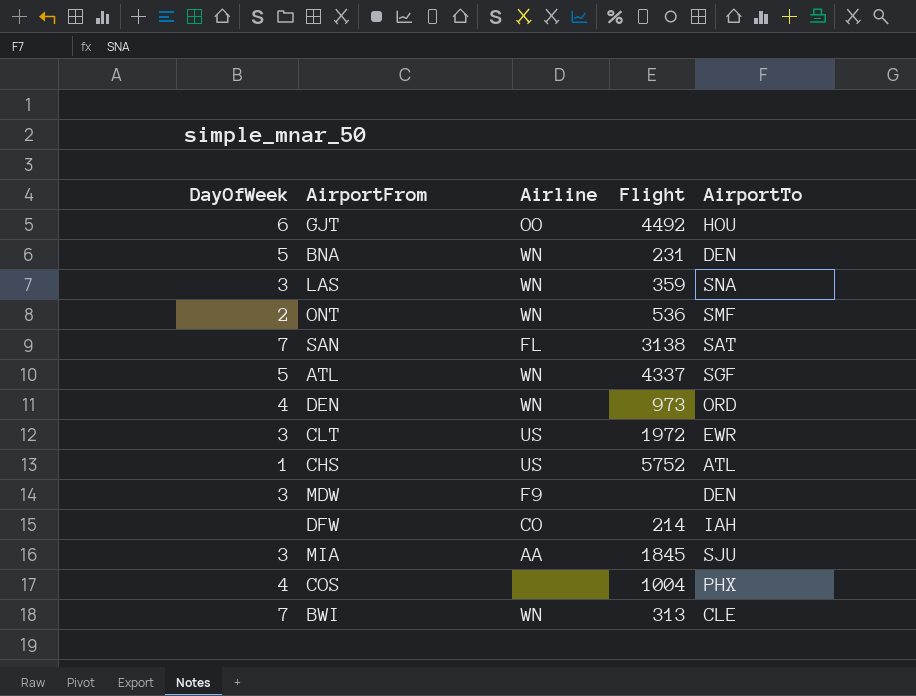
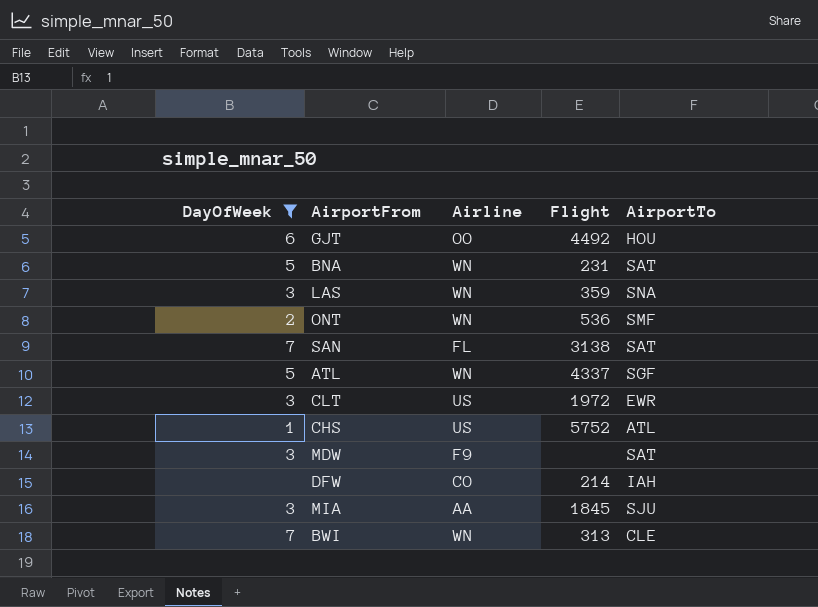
filter: none -> DayOfWeek != 4
BNA | AirportTo: DEN -> SAT
MDW | AirportTo: DEN -> SAT

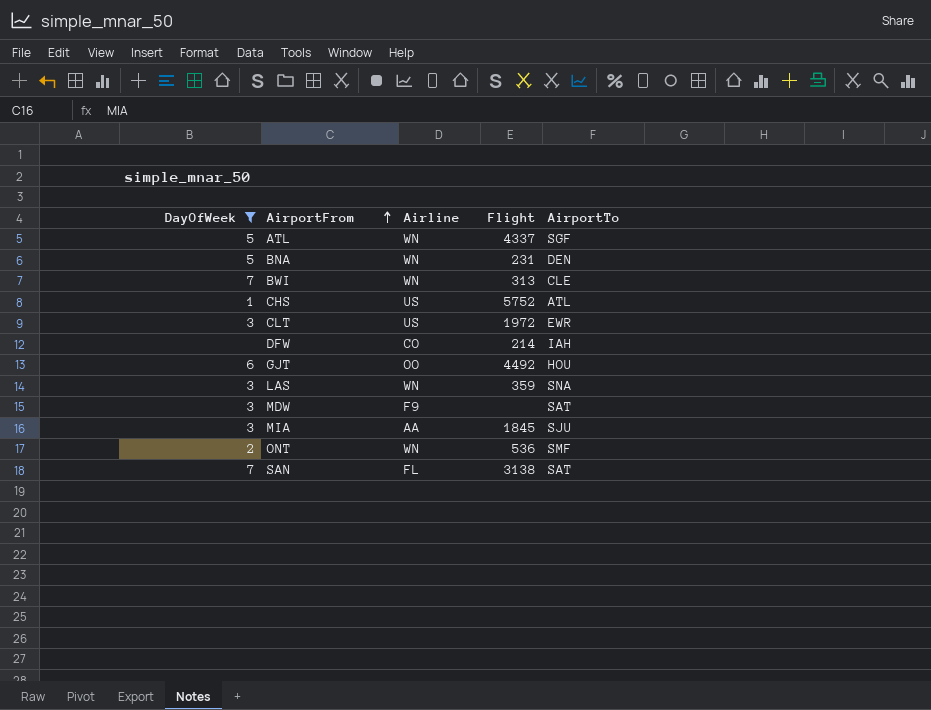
row order: none -> AirportFrom ascending
BNA | AirportTo: SAT -> DEN

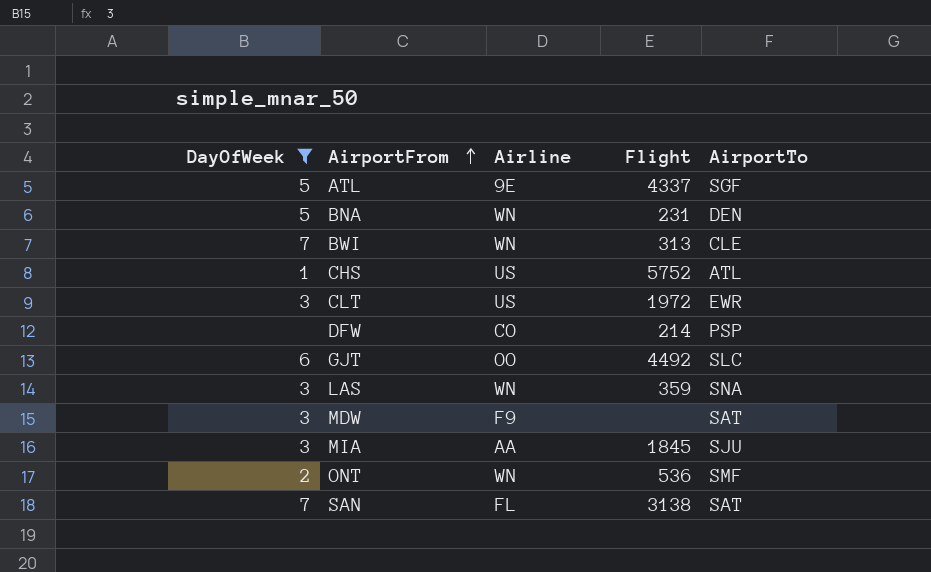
ATL | Airline: WN -> 9E
DFW | AirportTo: IAH -> PSP
GJT | AirportTo: HOU -> SLC

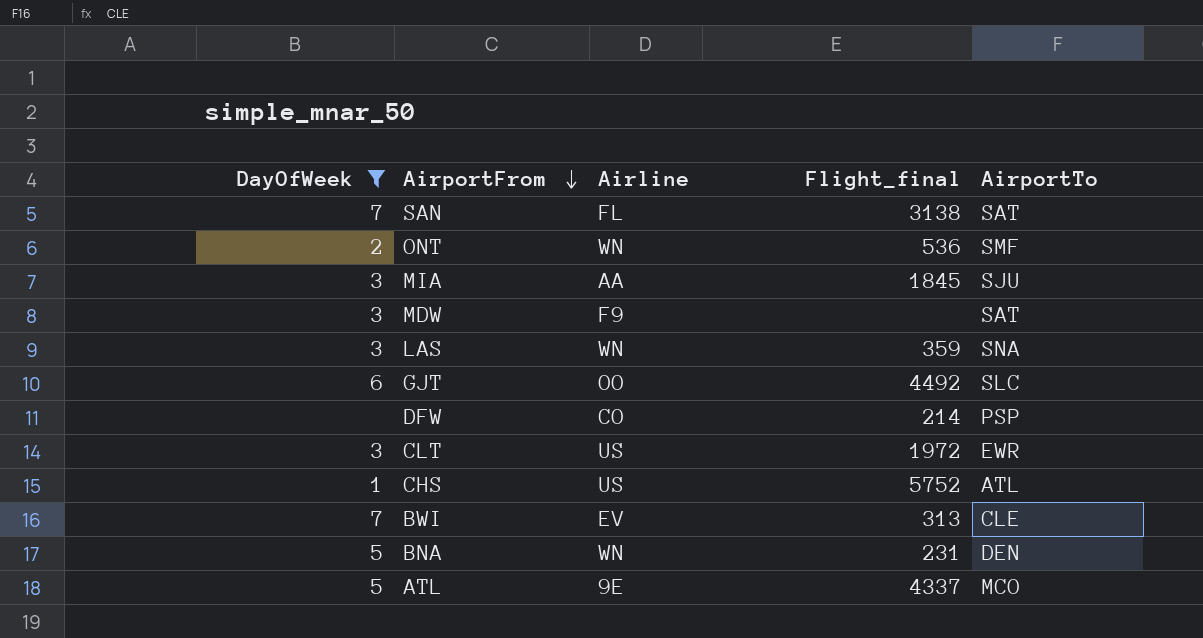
row order: AirportFrom ascending -> AirportFrom descending
column name: Flight -> Flight_final
BWI | Airline: WN -> EV
ATL | AirportTo: SGF -> MCO

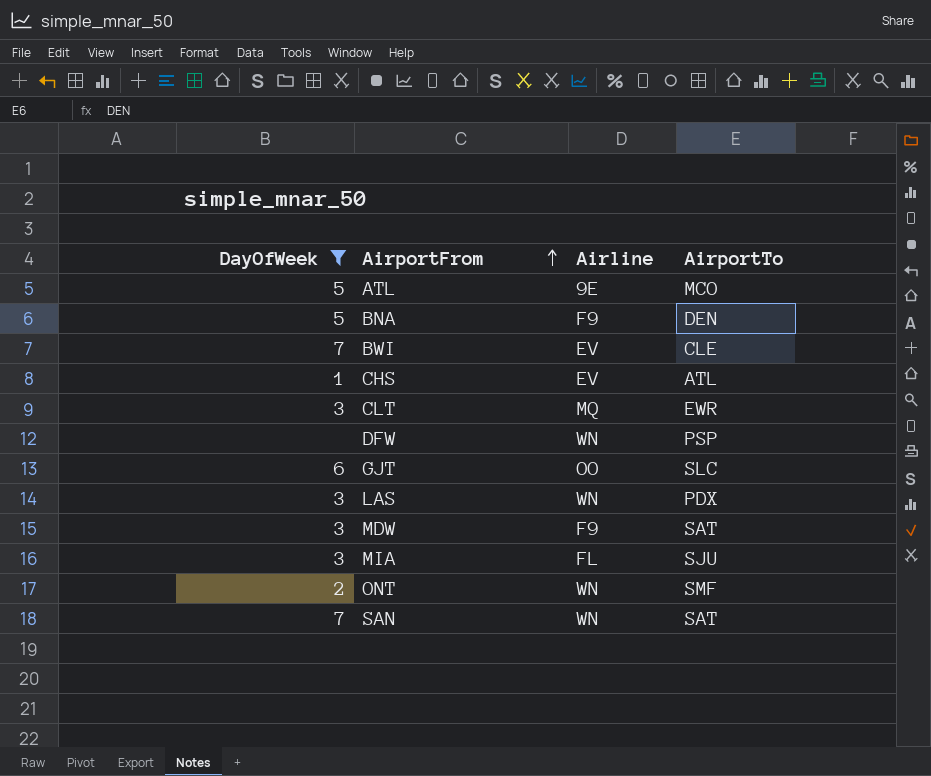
row order: AirportFrom descending -> AirportFrom ascending
column Flight_final | position: 4 -> none
BNA | Airline: WN -> F9
CHS | Airline: US -> EV
CLT | Airline: US -> MQ
DFW | Airline: CO -> WN
LAS | AirportTo: SNA -> PDX
MIA | Airline: AA -> FL
SAN | Airline: FL -> WN

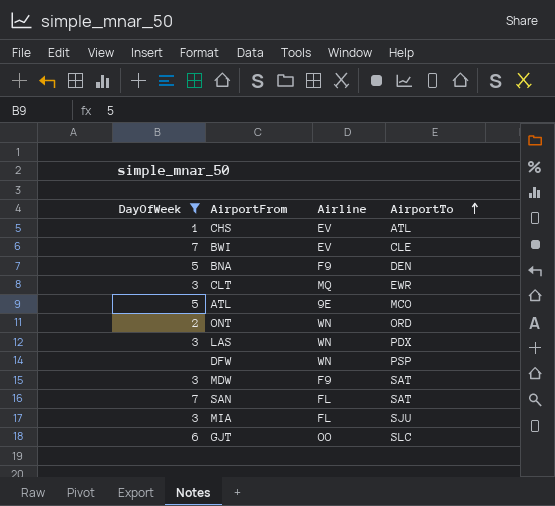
row order: AirportFrom ascending -> AirportTo ascending
ONT | AirportTo: SMF -> ORD
SAN | Airline: WN -> FL

